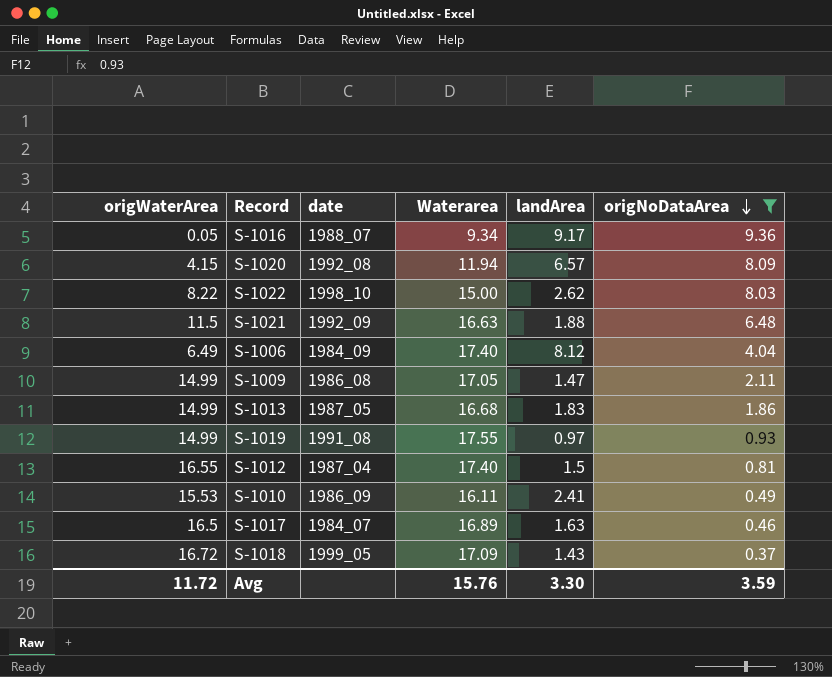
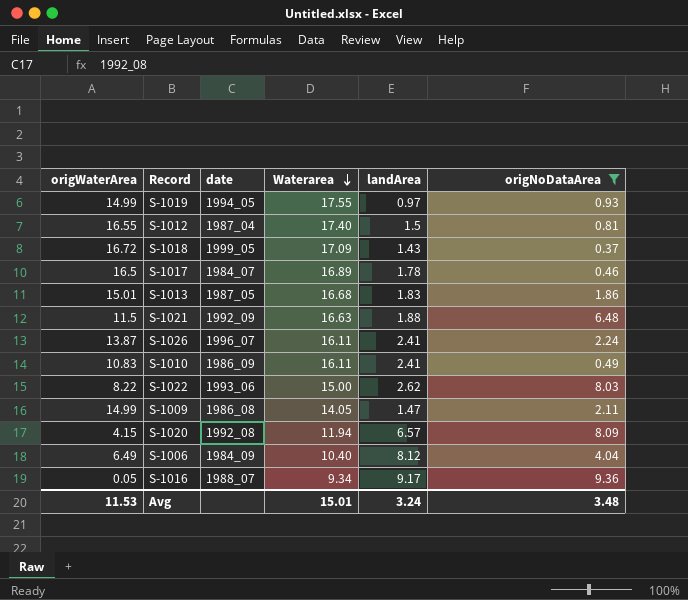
row order: origNoDataArea descending -> Waterarea descending
S-1019 | date: 1991_08 -> 1994_05
S-1017 | landArea: 1.63 -> 1.78
S-1013 | origWaterArea: 14.99 -> 15.01
row S-1026: none -> 13.87 | 1996_07 | 16.11 | 2.41 | 2.24
S-1010 | origWaterArea: 15.53 -> 10.83
S-1022 | date: 1998_10 -> 1993_06
S-1009 | Waterarea: 17.05 -> 14.05
S-1006 | Waterarea: 17.40 -> 10.40
Avg | origWaterArea: 11.72 -> 11.53
Avg | Waterarea: 15.76 -> 15.01
Avg | landArea: 3.30 -> 3.24
Avg | origNoDataArea: 3.59 -> 3.48

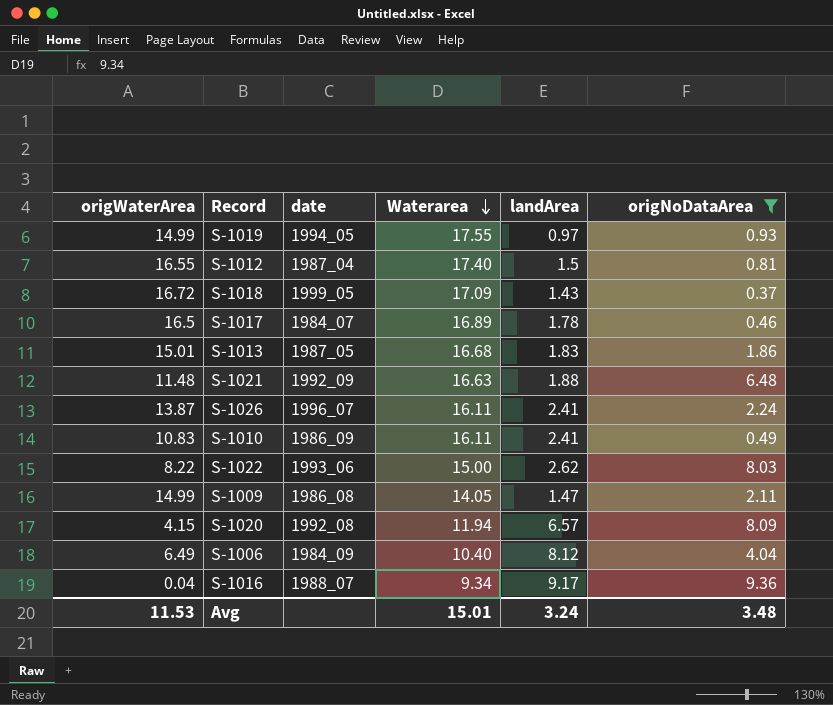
S-1021 | origWaterArea: 11.5 -> 11.48
S-1016 | origWaterArea: 0.05 -> 0.04

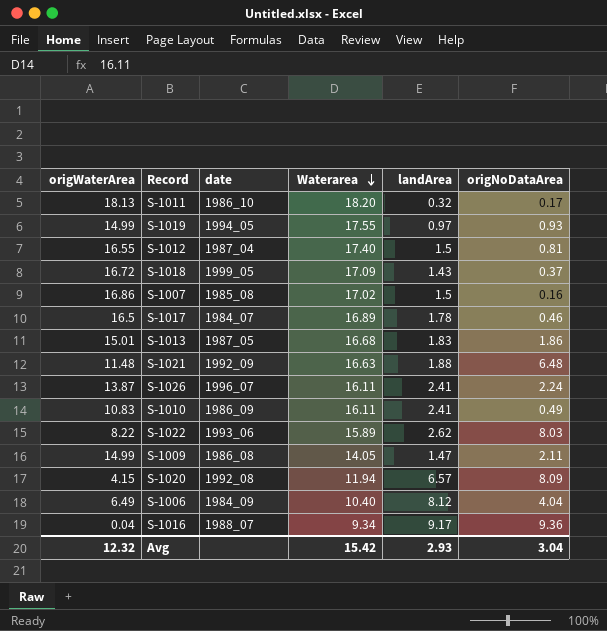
filter: origNoDataArea >= 0.37 -> none
S-1022 | Waterarea: 15.00 -> 15.89
Avg | origWaterArea: 11.53 -> 12.32
Avg | Waterarea: 15.01 -> 15.42
Avg | landArea: 3.24 -> 2.93
Avg | origNoDataArea: 3.48 -> 3.04

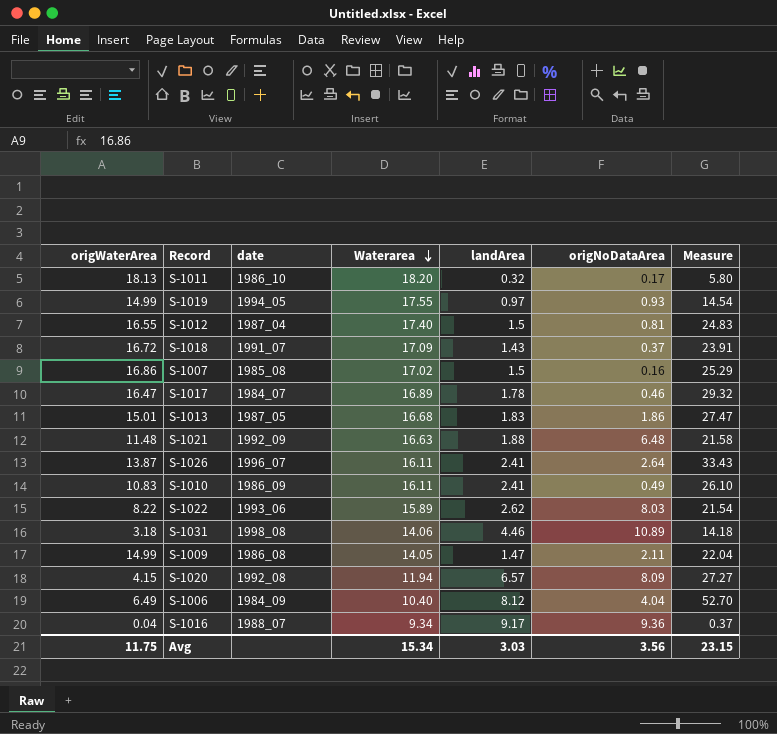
column Measure | formula: none -> [origWaterArea] * [landArea]
S-1018 | date: 1999_05 -> 1991_07
S-1017 | origWaterArea: 16.5 -> 16.47
S-1026 | origNoDataArea: 2.24 -> 2.64
row S-1031: none -> 3.18 | 1998_08 | 14.06 | 4.46 | 10.89 | 14.18
Avg | origWaterArea: 12.32 -> 11.75
Avg | Waterarea: 15.42 -> 15.34
Avg | landArea: 2.93 -> 3.03
Avg | origNoDataArea: 3.04 -> 3.56

